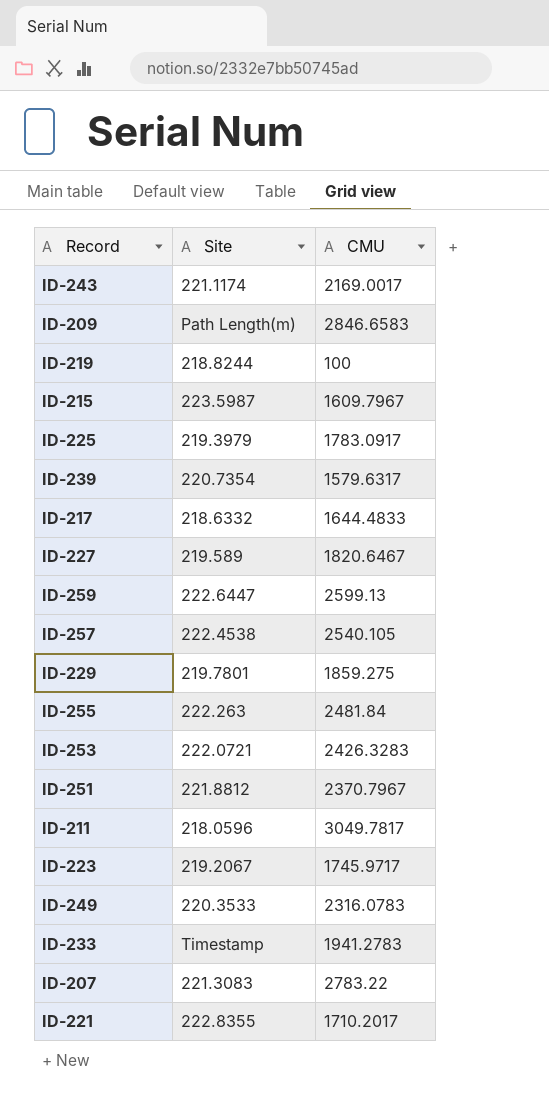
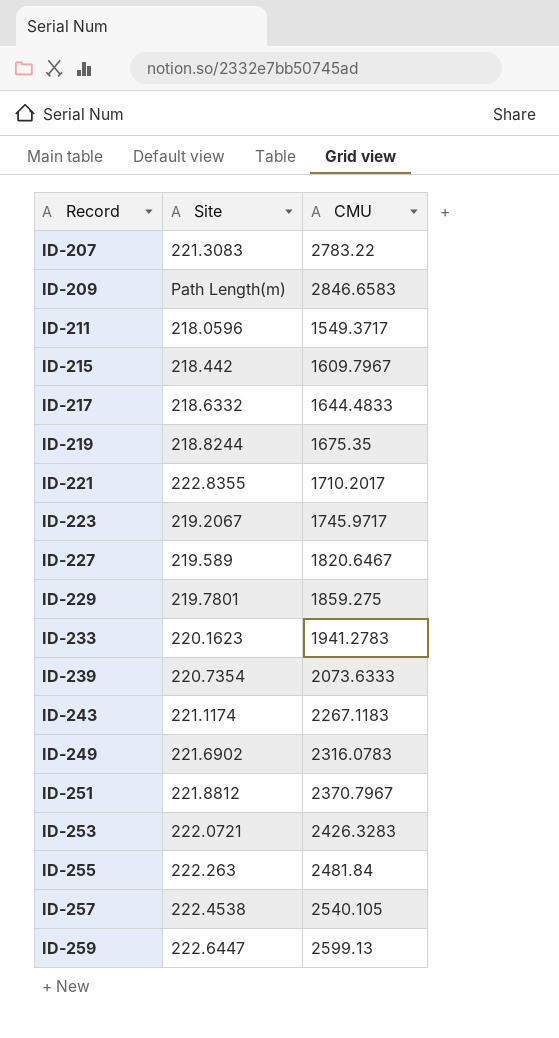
row order: none -> Record ascending
row ID-225: 219.3979 | 1783.0917 -> none
ID-211 | CMU: 3049.7817 -> 1549.3717
ID-215 | Site: 223.5987 -> 218.442
ID-219 | CMU: 100 -> 1675.35
ID-233 | Site: Timestamp -> 220.1623
ID-239 | CMU: 1579.6317 -> 2073.6333
ID-243 | CMU: 2169.0017 -> 2267.1183
ID-249 | Site: 220.3533 -> 221.6902

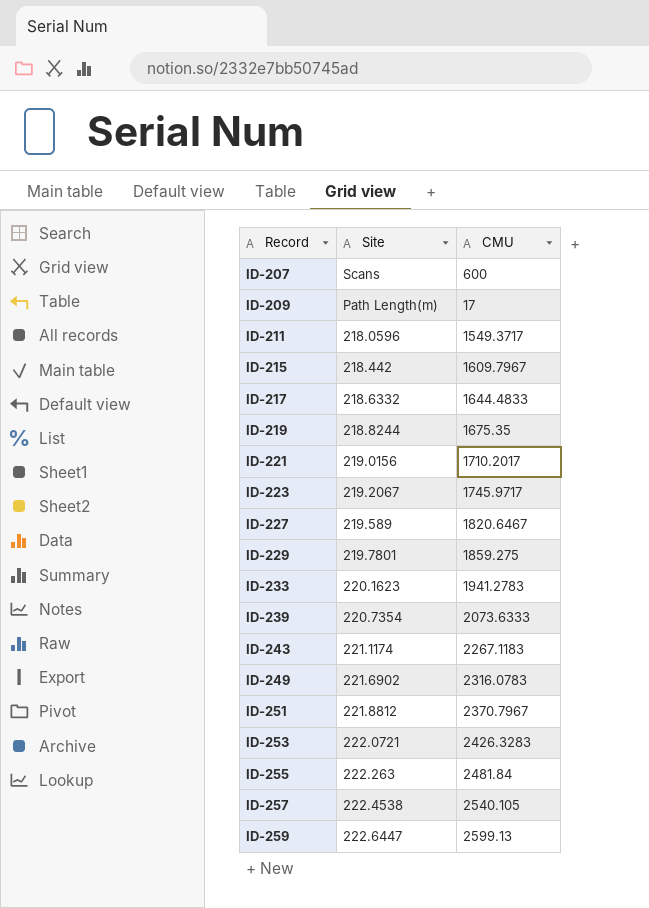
ID-207 | Site: 221.3083 -> Scans
ID-207 | CMU: 2783.22 -> 600
ID-209 | CMU: 2846.6583 -> 17
ID-221 | Site: 222.8355 -> 219.0156

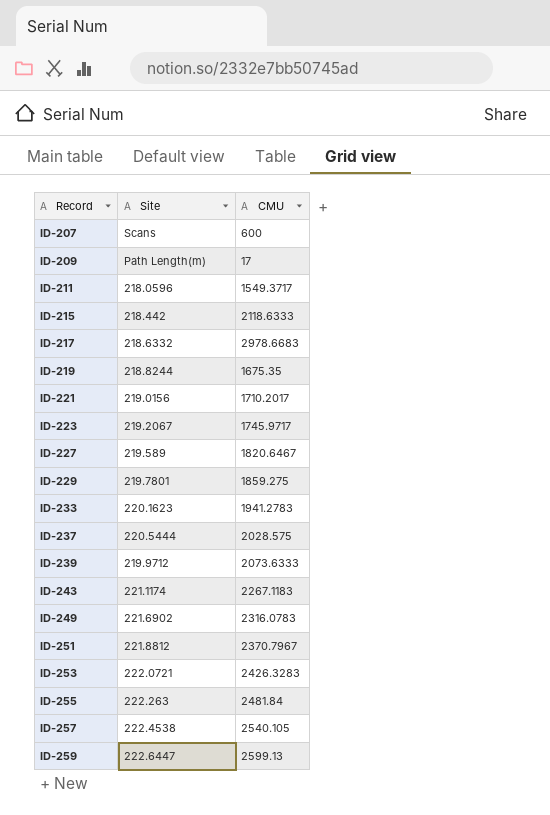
ID-215 | CMU: 1609.7967 -> 2118.6333
ID-217 | CMU: 1644.4833 -> 2978.6683
row ID-237: none -> 220.5444 | 2028.575
ID-239 | Site: 220.7354 -> 219.9712

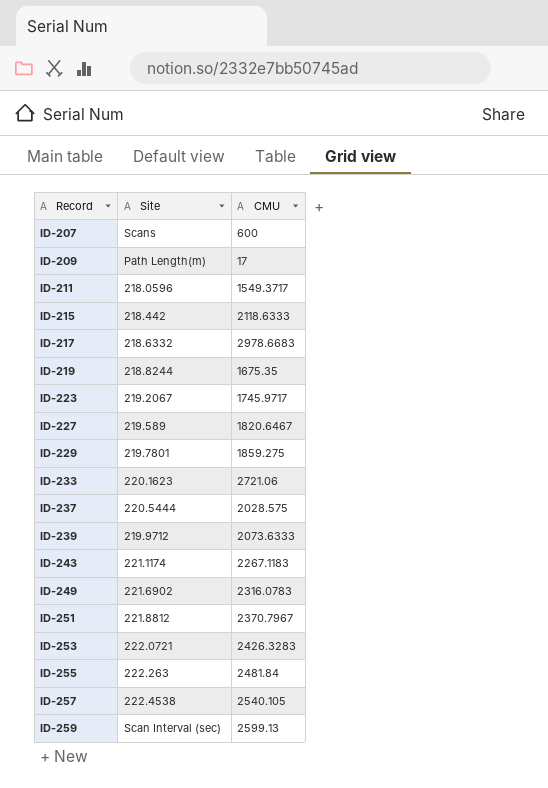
row ID-221: 219.0156 | 1710.2017 -> none
ID-233 | CMU: 1941.2783 -> 2721.06
ID-259 | Site: 222.6447 -> Scan Interval (sec)

